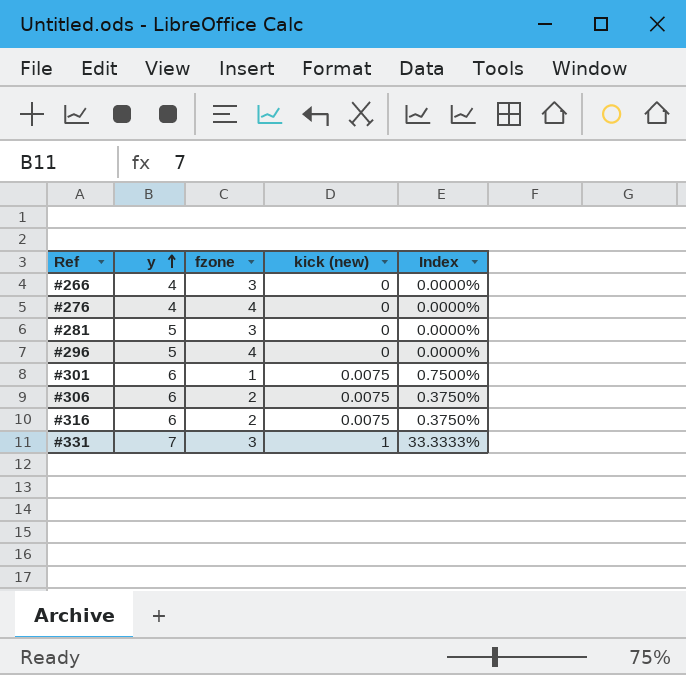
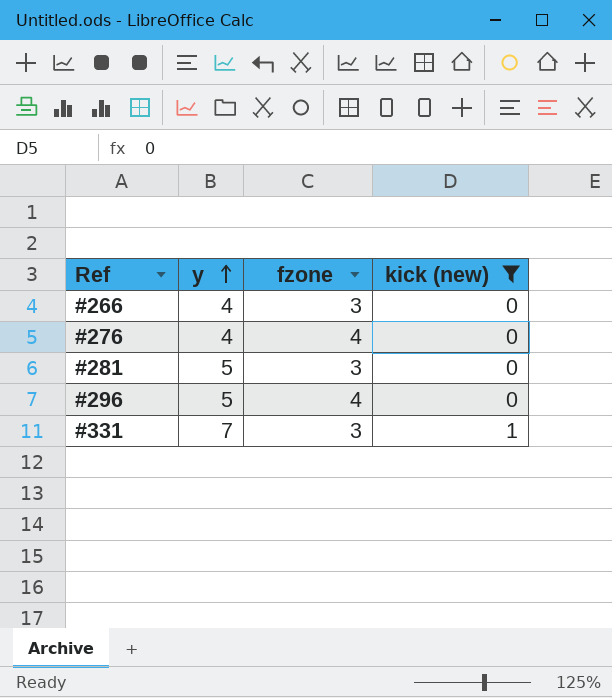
filter: none -> kick (new) != 0.0075
column Index | formula: [kick (new)] / [fzone] -> none

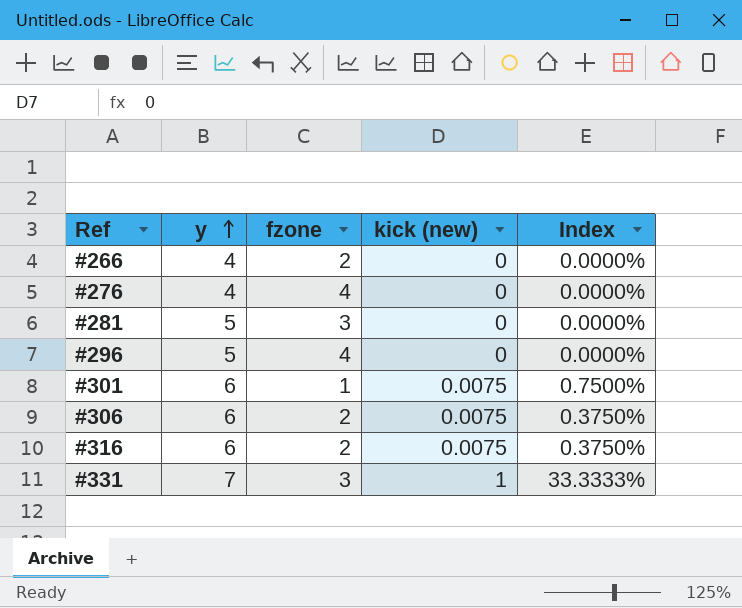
filter: kick (new) != 0.0075 -> none
column Index | formula: none -> [kick (new)] / [fzone]
#266 | fzone: 3 -> 2

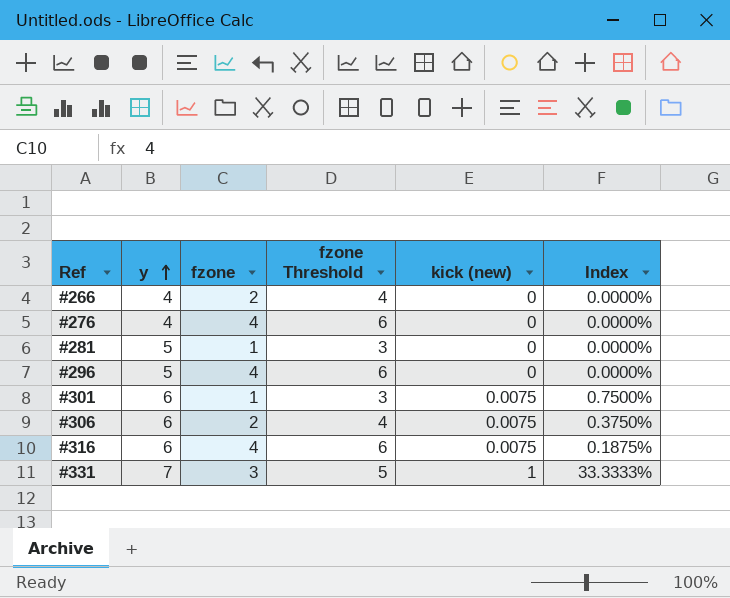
column fzone Threshold | formula: none -> [fzone] + 2
#281 | fzone: 3 -> 1
#316 | fzone: 2 -> 4
#316 | Index: 0.3750% -> 0.1875%

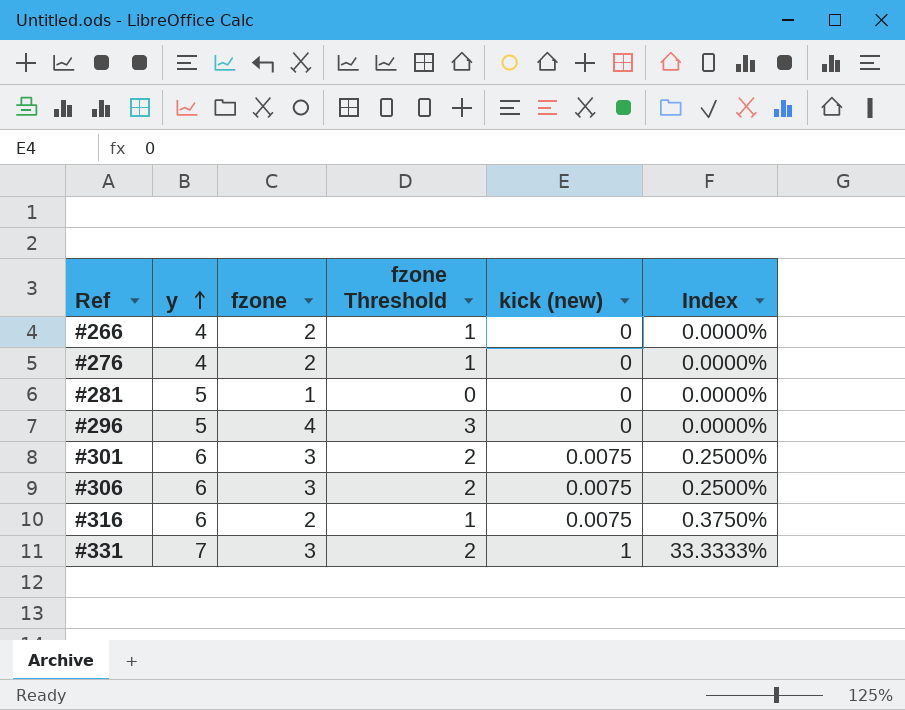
column fzone Threshold | formula: [fzone] + 2 -> [fzone] - 1
#276 | fzone: 4 -> 2
#301 | fzone: 1 -> 3
#301 | Index: 0.7500% -> 0.2500%
#306 | fzone: 2 -> 3
#306 | Index: 0.3750% -> 0.2500%
#316 | fzone: 4 -> 2
#316 | Index: 0.1875% -> 0.3750%

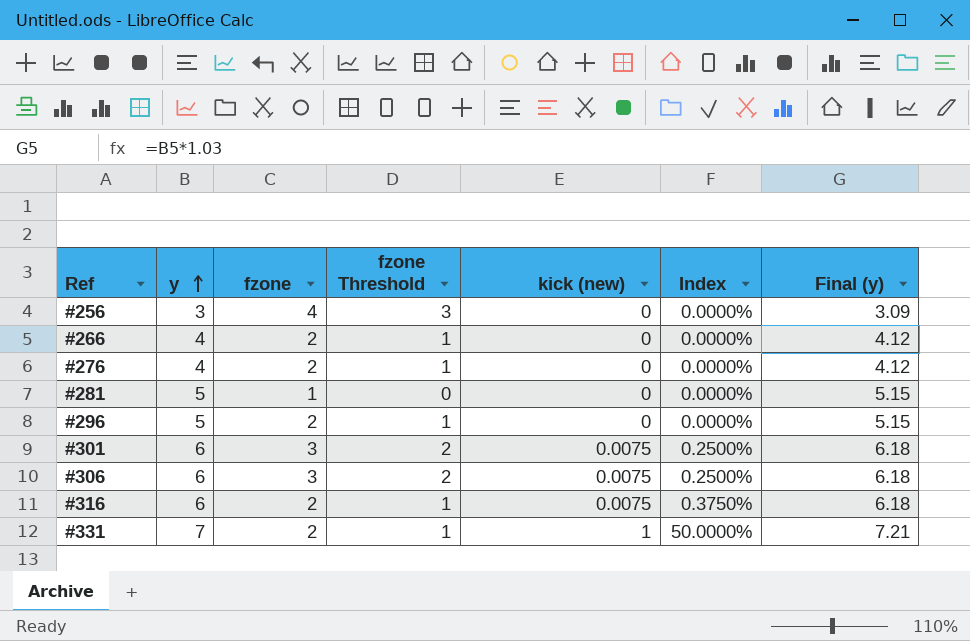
column Final (y) | formula: none -> [y] * 1.03
row #256: none -> 3 | 4 | 3 | 0 | 0.0000% | 3.09
#296 | fzone: 4 -> 2
#296 | fzone Threshold: 3 -> 1
#331 | fzone: 3 -> 2
#331 | fzone Threshold: 2 -> 1
#331 | Index: 33.3333% -> 50.0000%

